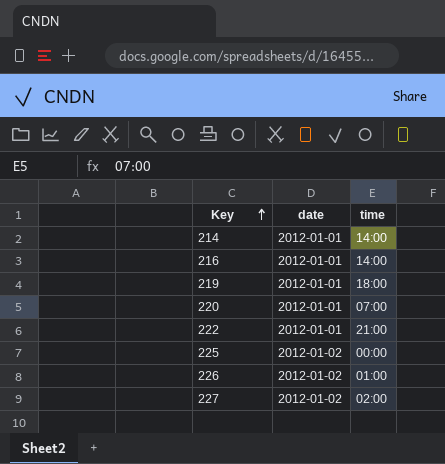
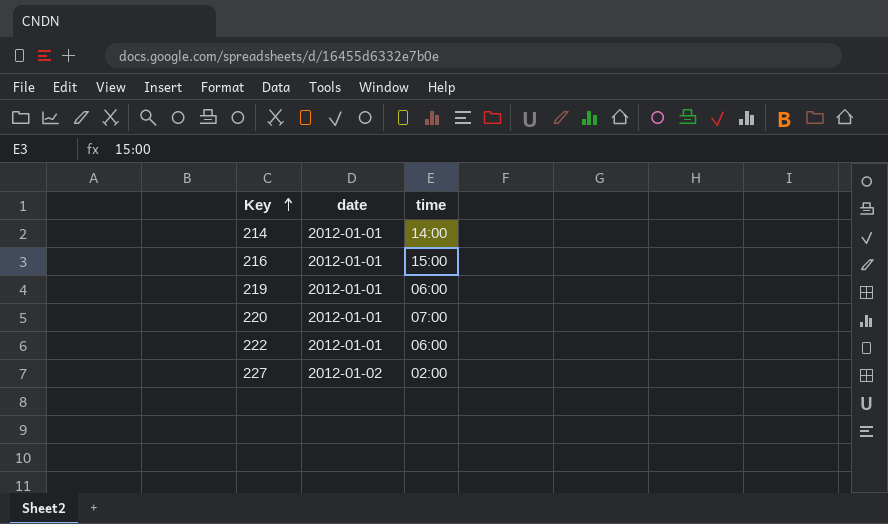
row 225: 2012-01-02 | 00:00 -> none
row 226: 2012-01-02 | 01:00 -> none
216 | time: 14:00 -> 15:00
219 | time: 18:00 -> 06:00
222 | time: 21:00 -> 06:00

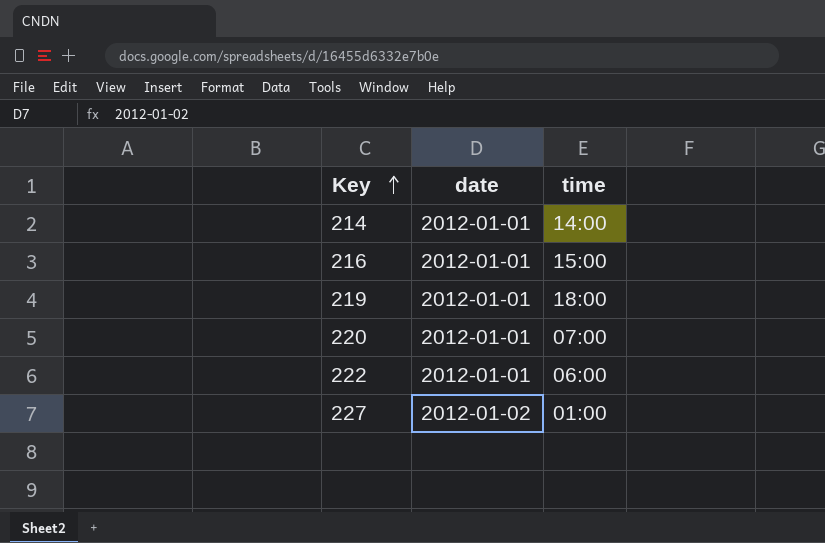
219 | time: 06:00 -> 18:00
227 | time: 02:00 -> 01:00

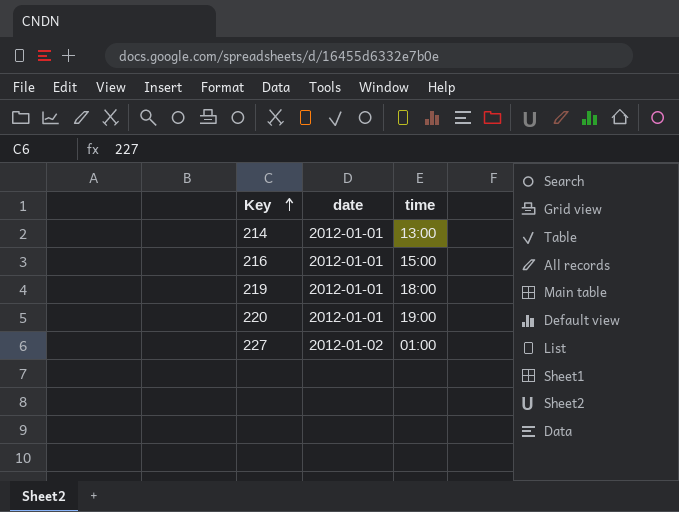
row 222: 2012-01-01 | 06:00 -> none
214 | time: 14:00 -> 13:00
220 | time: 07:00 -> 19:00

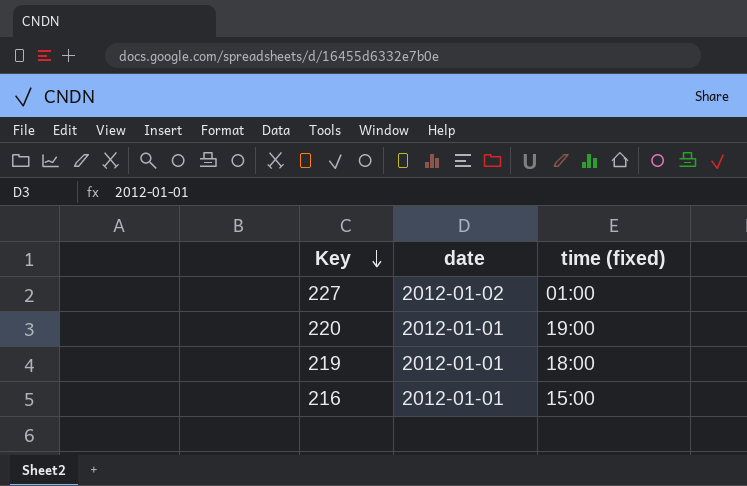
row order: Key ascending -> Key descending
column name: time -> time (fixed)
row 214: 2012-01-01 | 13:00 -> none

